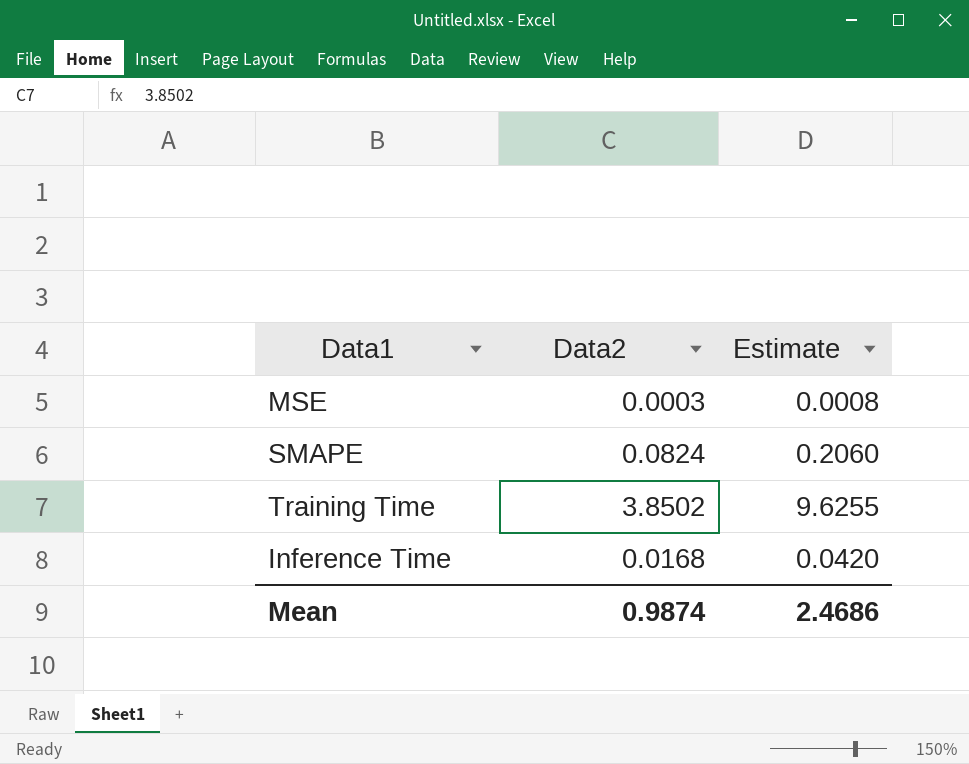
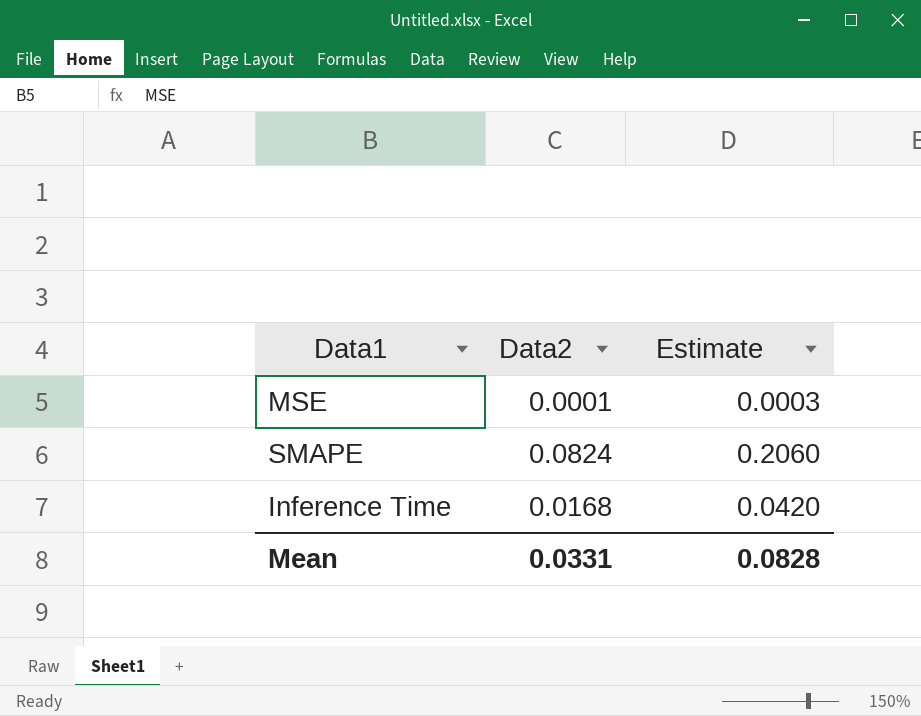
row Training Time: 3.8502 | 9.6255 -> none
MSE | Data2: 0.0003 -> 0.0001
MSE | Estimate: 0.0008 -> 0.0003
Mean | Data2: 0.9874 -> 0.0331
Mean | Estimate: 2.4686 -> 0.0828

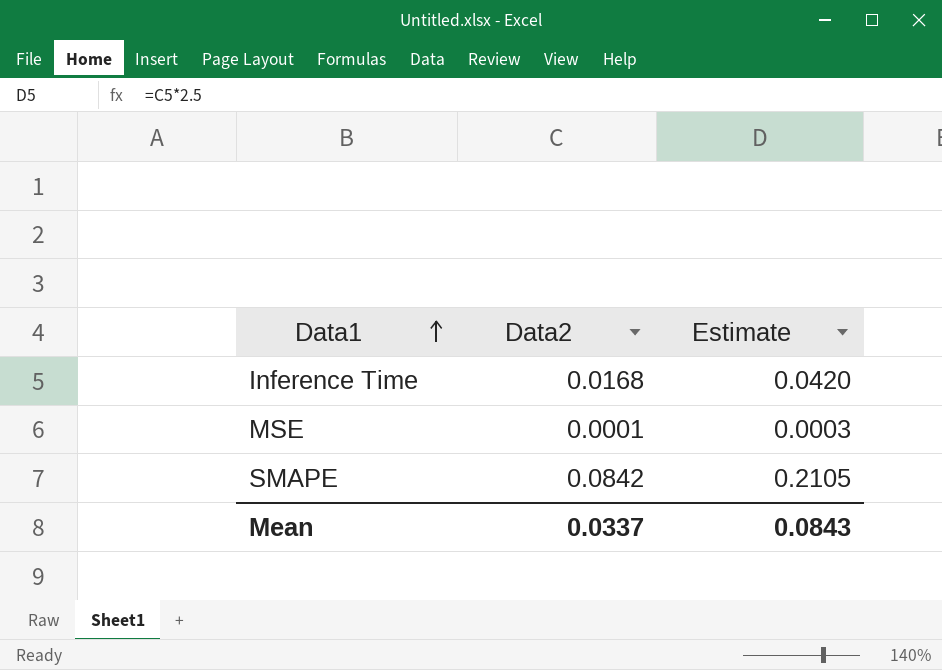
row order: none -> Data1 ascending
SMAPE | Data2: 0.0824 -> 0.0842
SMAPE | Estimate: 0.2060 -> 0.2105
Mean | Data2: 0.0331 -> 0.0337
Mean | Estimate: 0.0828 -> 0.0843

